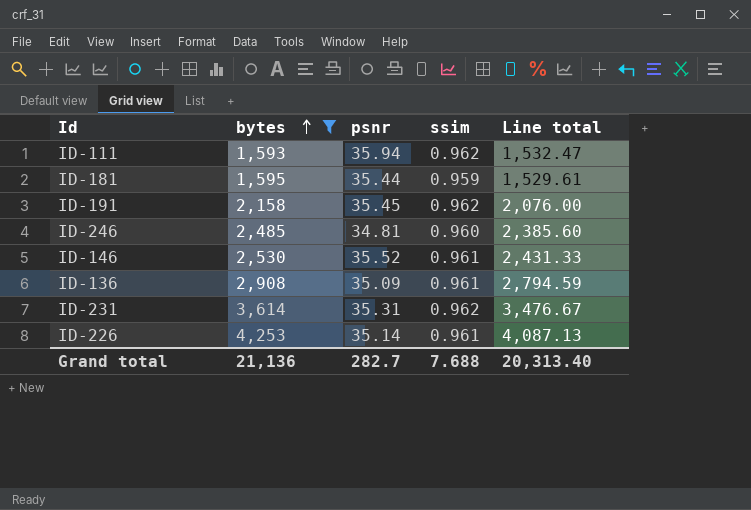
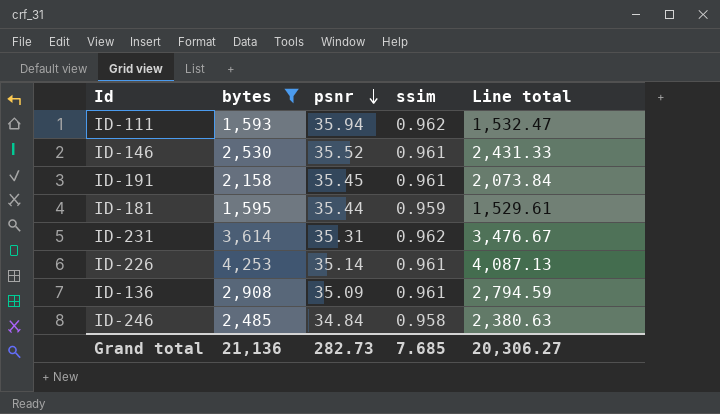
row order: bytes ascending -> psnr descending
ID-191 | ssim: 0.962 -> 0.961
ID-191 | Line total: 2,076.00 -> 2,073.84
ID-246 | psnr: 34.81 -> 34.84
ID-246 | ssim: 0.960 -> 0.958
ID-246 | Line total: 2,385.60 -> 2,380.63
Grand total | psnr: 282.7 -> 282.73
Grand total | ssim: 7.688 -> 7.685
Grand total | Line total: 20,313.40 -> 20,306.27

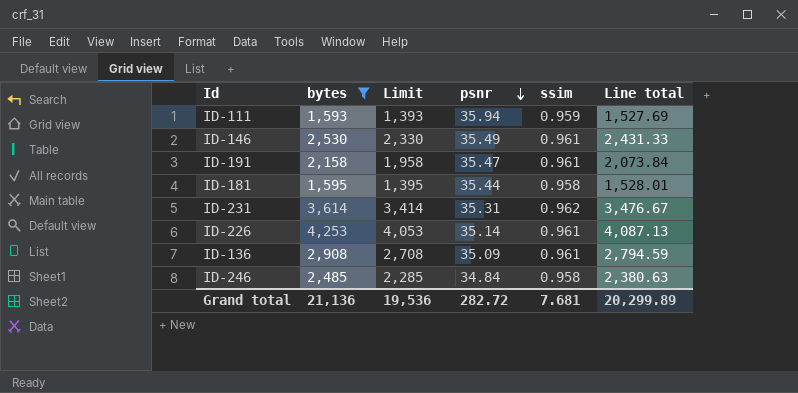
column Limit | formula: none -> [bytes] - 200
ID-111 | ssim: 0.962 -> 0.959
ID-111 | Line total: 1,532.47 -> 1,527.69
ID-146 | psnr: 35.52 -> 35.49
ID-191 | psnr: 35.45 -> 35.47
ID-181 | ssim: 0.959 -> 0.958
ID-181 | Line total: 1,529.61 -> 1,528.01
Grand total | psnr: 282.73 -> 282.72
Grand total | ssim: 7.685 -> 7.681
Grand total | Line total: 20,306.27 -> 20,299.89

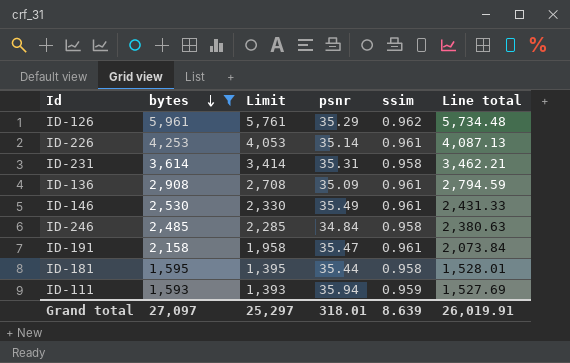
row order: psnr descending -> bytes descending
row ID-126: none -> 5,961 | 5,761 | 35.29 | 0.962 | 5,734.48
ID-231 | ssim: 0.962 -> 0.958
ID-231 | Line total: 3,476.67 -> 3,462.21
Grand total | bytes: 21,136 -> 27,097
Grand total | Limit: 19,536 -> 25,297
Grand total | psnr: 282.72 -> 318.01
Grand total | ssim: 7.681 -> 8.639
Grand total | Line total: 20,299.89 -> 26,019.91

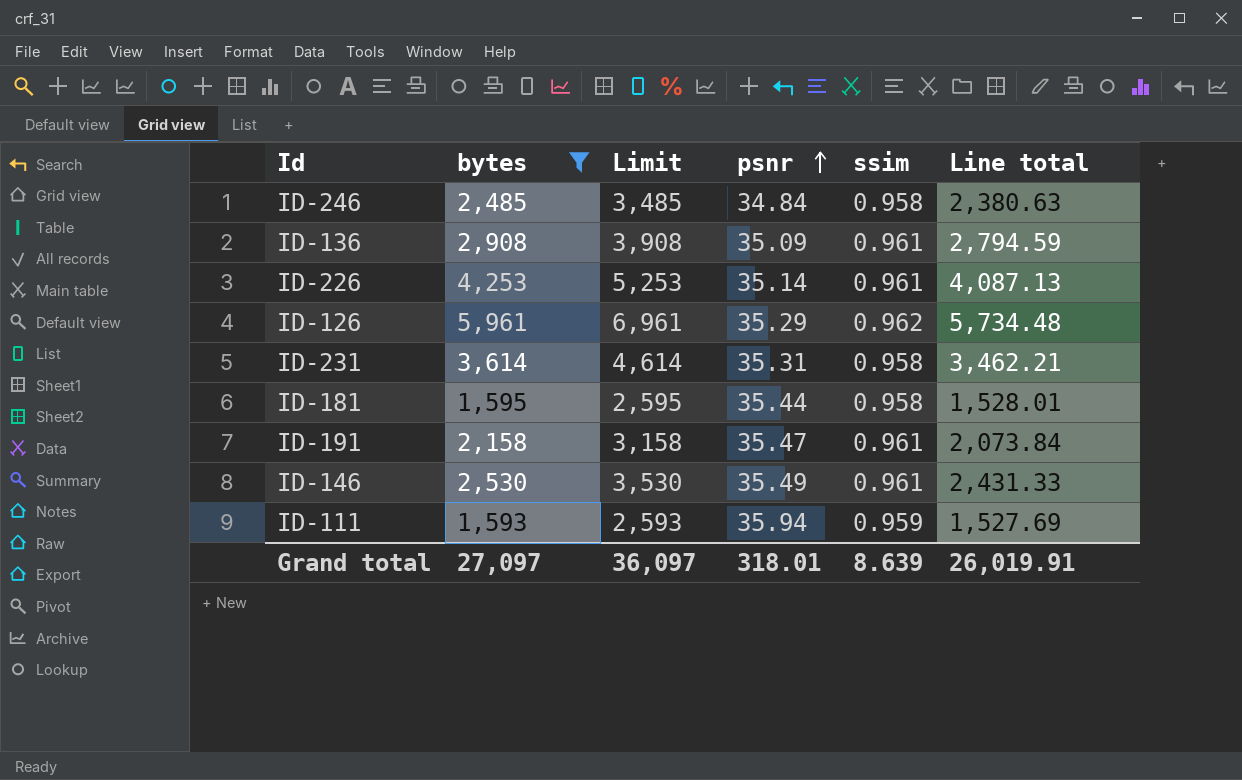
row order: bytes descending -> psnr ascending
column Limit | formula: [bytes] - 200 -> [bytes] + 1000
Grand total | Limit: 25,297 -> 36,097

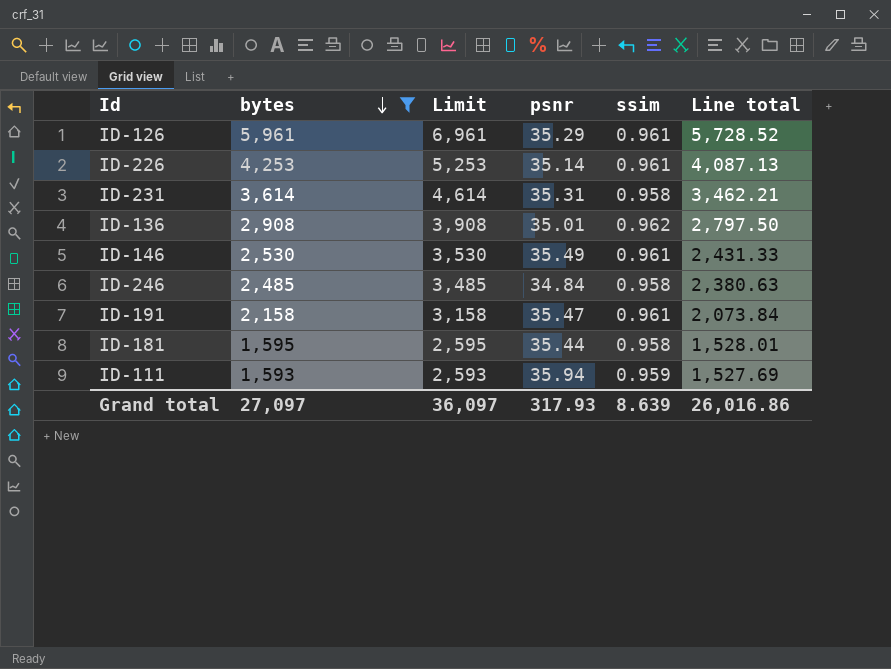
row order: psnr ascending -> bytes descending
ID-126 | ssim: 0.962 -> 0.961
ID-126 | Line total: 5,734.48 -> 5,728.52
ID-136 | psnr: 35.09 -> 35.01
ID-136 | ssim: 0.961 -> 0.962
ID-136 | Line total: 2,794.59 -> 2,797.50
Grand total | psnr: 318.01 -> 317.93
Grand total | Line total: 26,019.91 -> 26,016.86

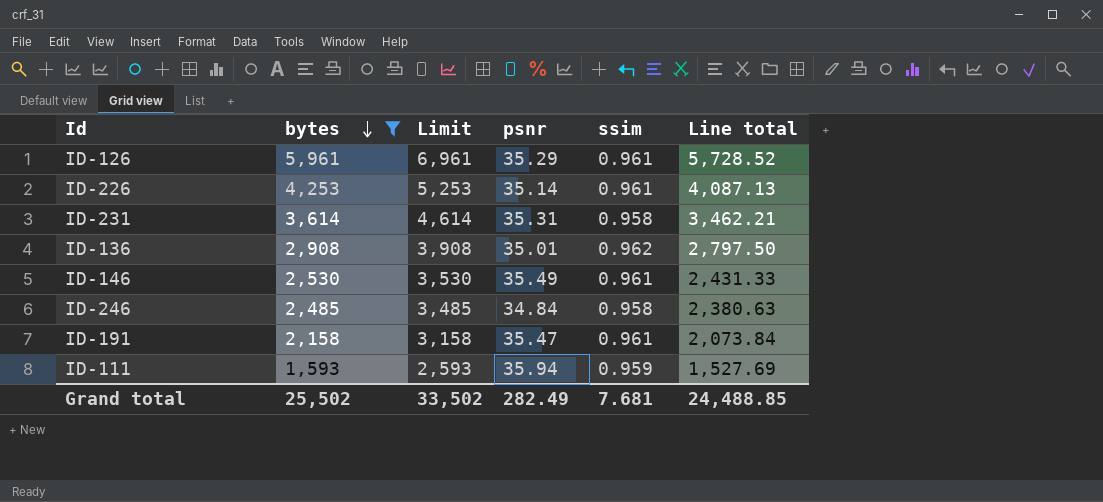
row ID-181: 1,595 | 2,595 | 35.44 | 0.958 | 1,528.01 -> none
Grand total | bytes: 27,097 -> 25,502
Grand total | Limit: 36,097 -> 33,502
Grand total | psnr: 317.93 -> 282.49
Grand total | ssim: 8.639 -> 7.681
Grand total | Line total: 26,016.86 -> 24,488.85

